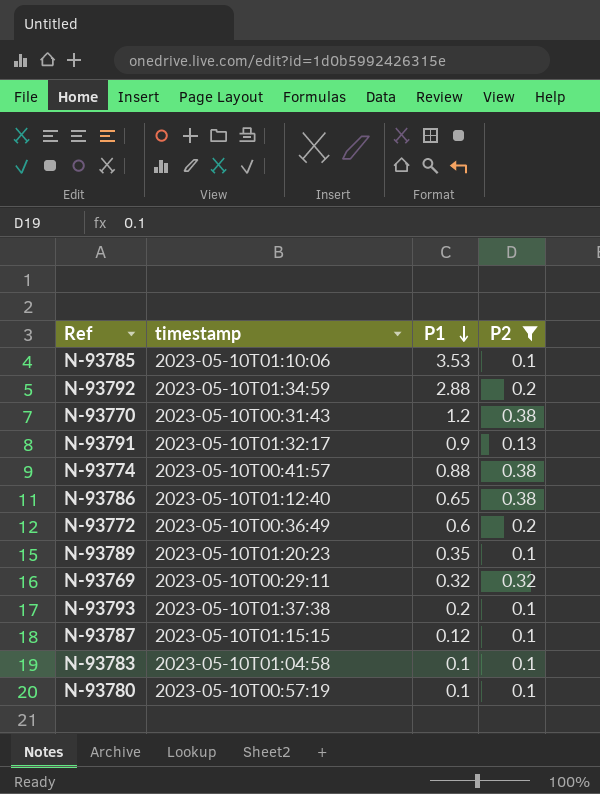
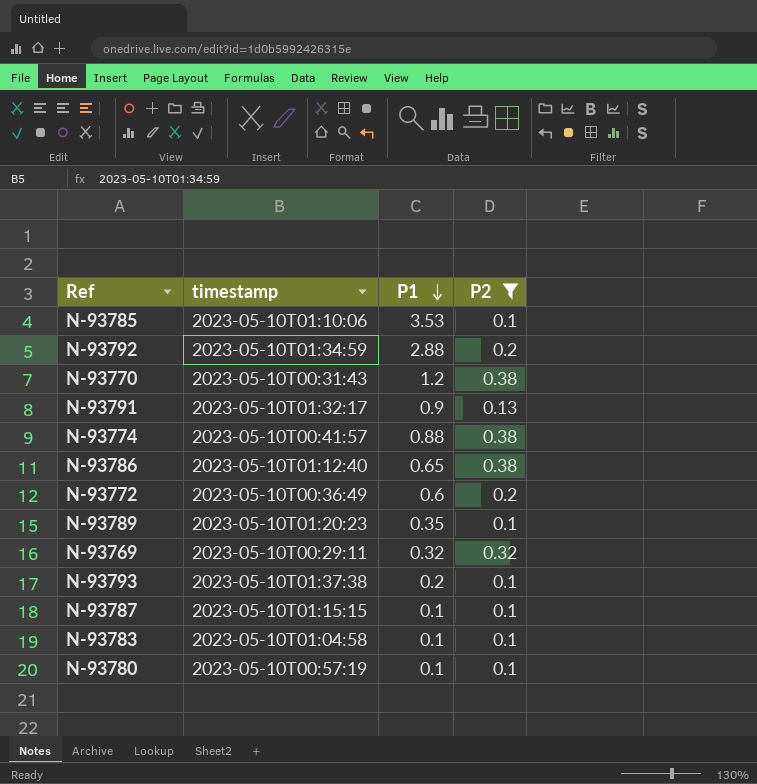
N-93787 | P1: 0.12 -> 0.1

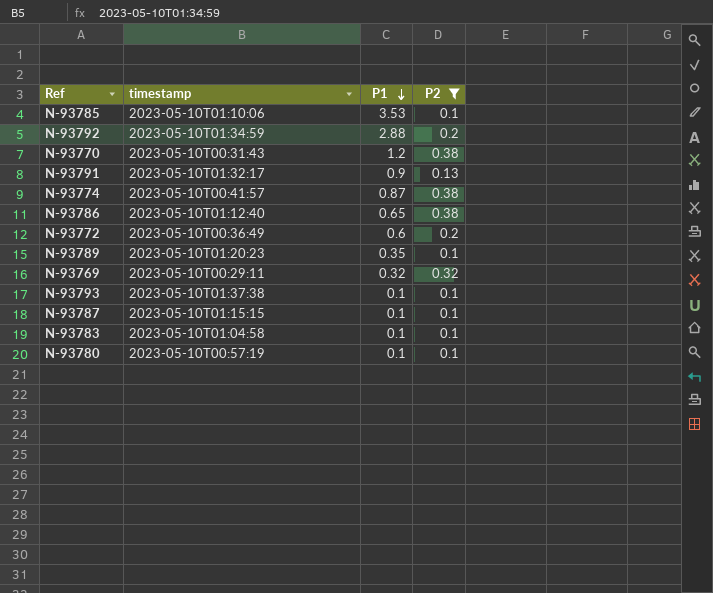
N-93774 | P1: 0.88 -> 0.87
N-93793 | P1: 0.2 -> 0.1

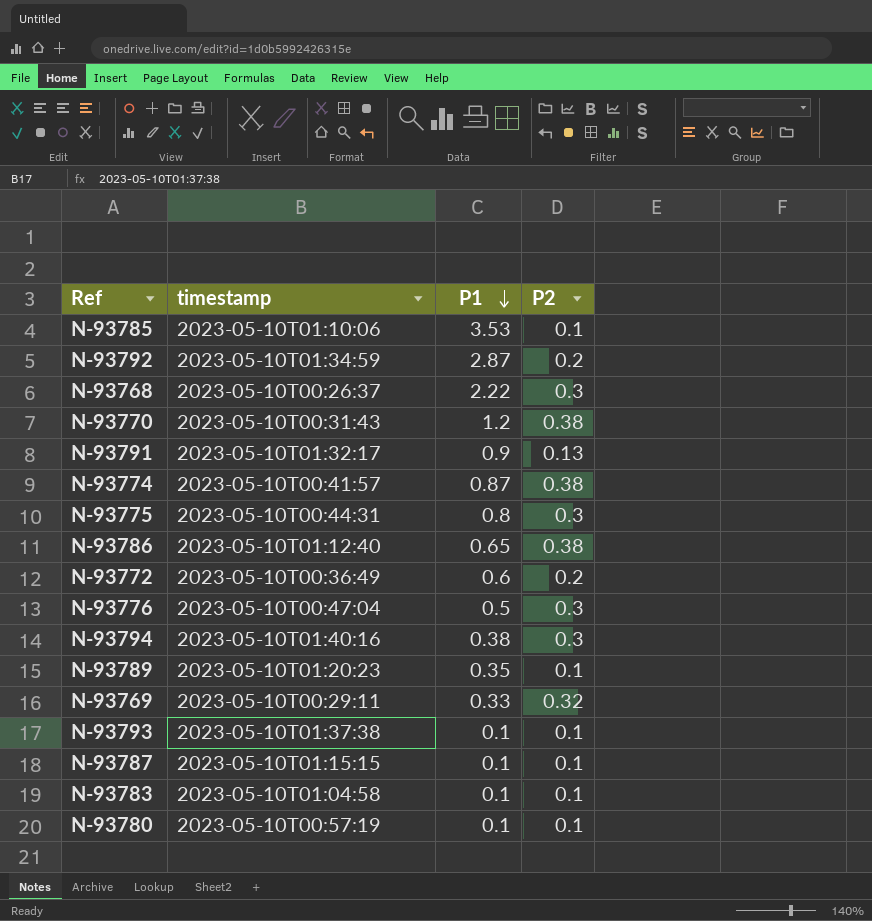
filter: P2 != 0.3 -> none
N-93792 | P1: 2.88 -> 2.87
N-93769 | P1: 0.32 -> 0.33

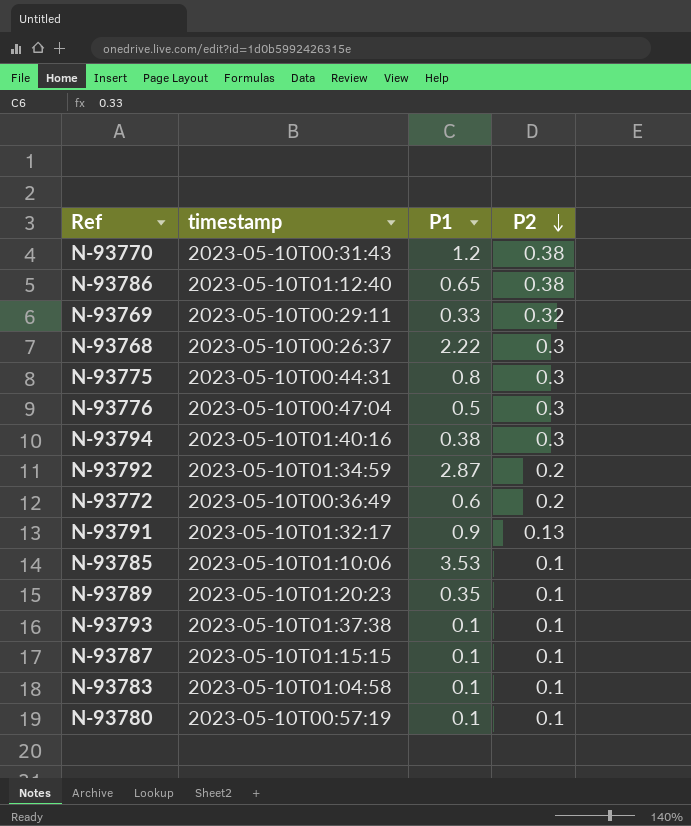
row order: P1 descending -> P2 descending
row N-93774: 2023-05-10T00:41:57 | 0.87 | 0.38 -> none

